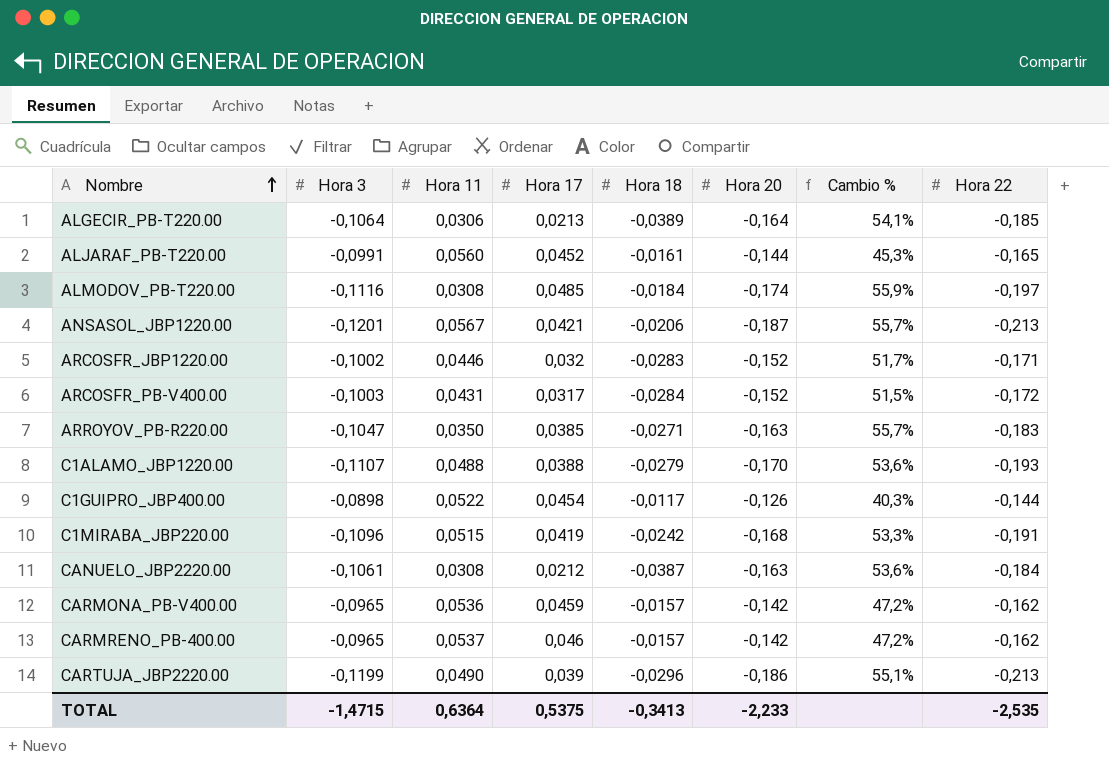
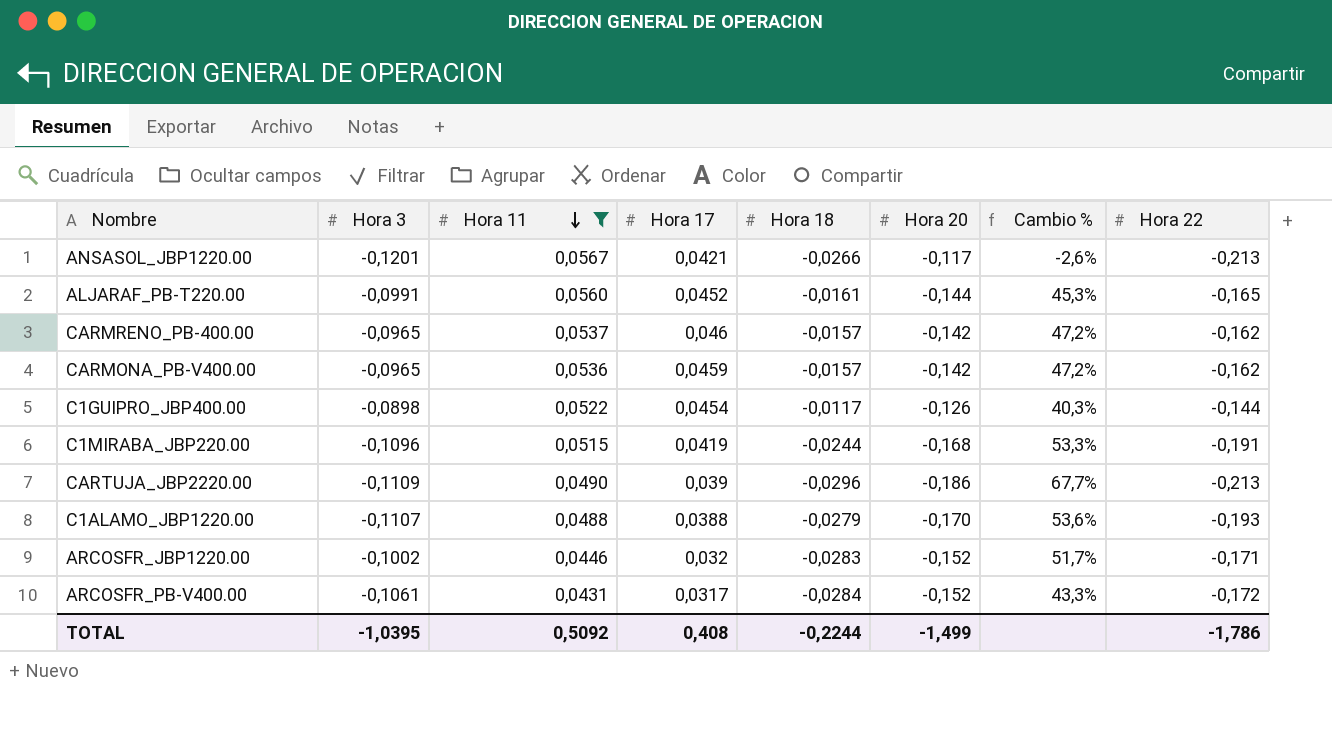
filter: none -> Hora 11 >= 0,0431
row order: Nombre ascending -> Hora 11 descending
ANSASOL_JBP1220.00 | Hora 18: -0,0206 -> -0,0266
ANSASOL_JBP1220.00 | Hora 20: -0,187 -> -0,117
ANSASOL_JBP1220.00 | Cambio %: 55,7% -> -2,6%
C1MIRABA_JBP220.00 | Hora 18: -0,0242 -> -0,0244
CARTUJA_JBP2220.00 | Hora 3: -0,1199 -> -0,1109
CARTUJA_JBP2220.00 | Cambio %: 55,1% -> 67,7%
ARCOSFR_PB-V400.00 | Hora 3: -0,1003 -> -0,1061
ARCOSFR_PB-V400.00 | Cambio %: 51,5% -> 43,3%
TOTAL | Hora 3: -1,4715 -> -1,0395
TOTAL | Hora 11: 0,6364 -> 0,5092
TOTAL | Hora 17: 0,5375 -> 0,408
TOTAL | Hora 18: -0,3413 -> -0,2244
TOTAL | Hora 20: -2,233 -> -1,499
TOTAL | Hora 22: -2,535 -> -1,786

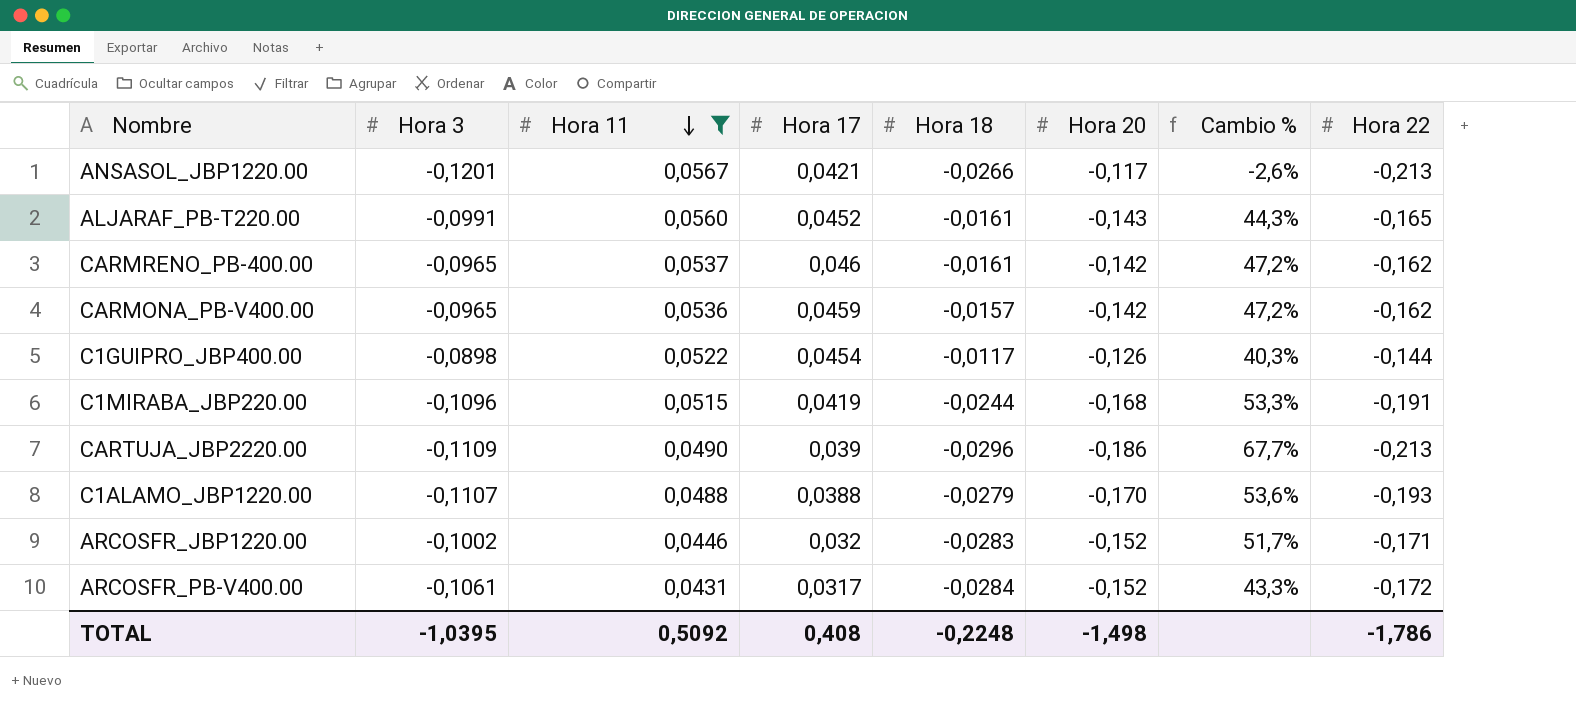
ALJARAF_PB-T220.00 | Hora 20: -0,144 -> -0,143
ALJARAF_PB-T220.00 | Cambio %: 45,3% -> 44,3%
CARMRENO_PB-400.00 | Hora 18: -0,0157 -> -0,0161
TOTAL | Hora 18: -0,2244 -> -0,2248
TOTAL | Hora 20: -1,499 -> -1,498

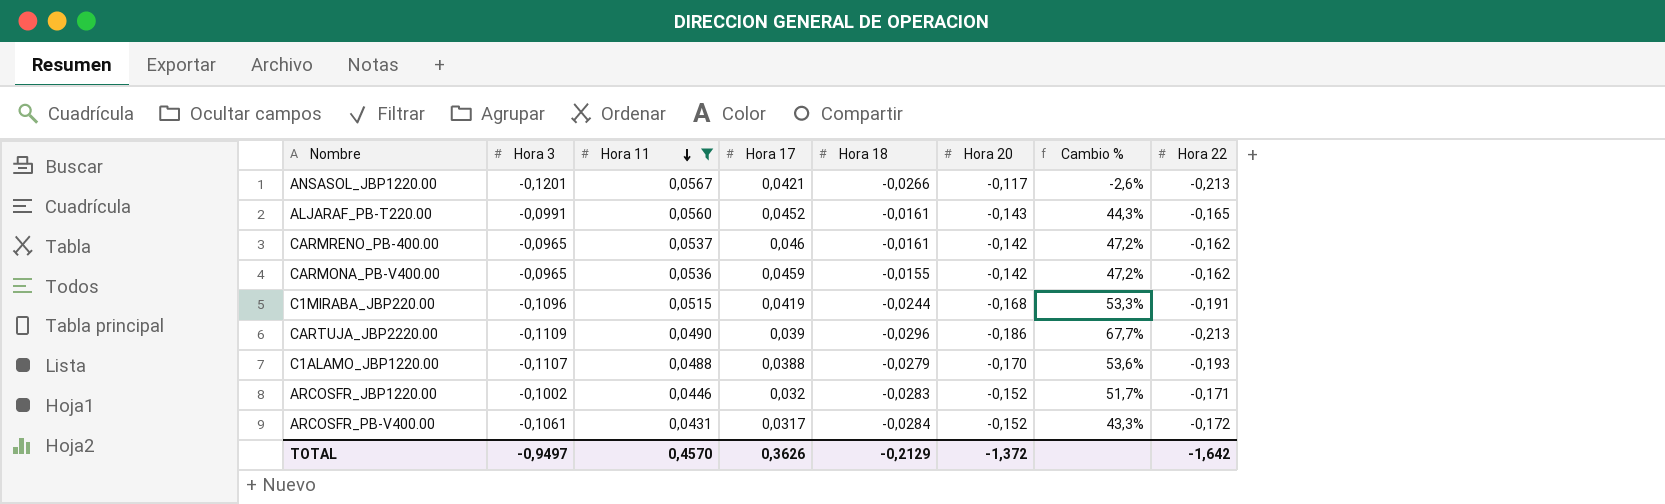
row C1GUIPRO_JBP400.00: -0,0898 | 0,0522 | 0,0454 | -0,0117 | -0,126 | 40,3% | -0,144 -> none
CARMONA_PB-V400.00 | Hora 18: -0,0157 -> -0,0155
TOTAL | Hora 3: -1,0395 -> -0,9497
TOTAL | Hora 11: 0,5092 -> 0,4570
TOTAL | Hora 17: 0,408 -> 0,3626
TOTAL | Hora 18: -0,2248 -> -0,2129
TOTAL | Hora 20: -1,498 -> -1,372
TOTAL | Hora 22: -1,786 -> -1,642

